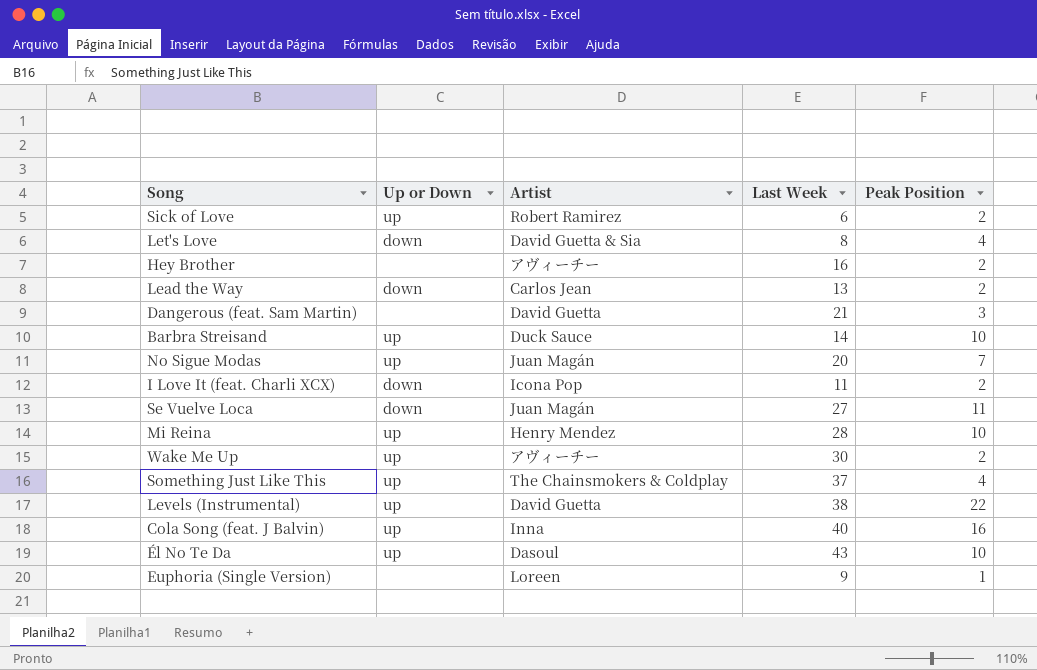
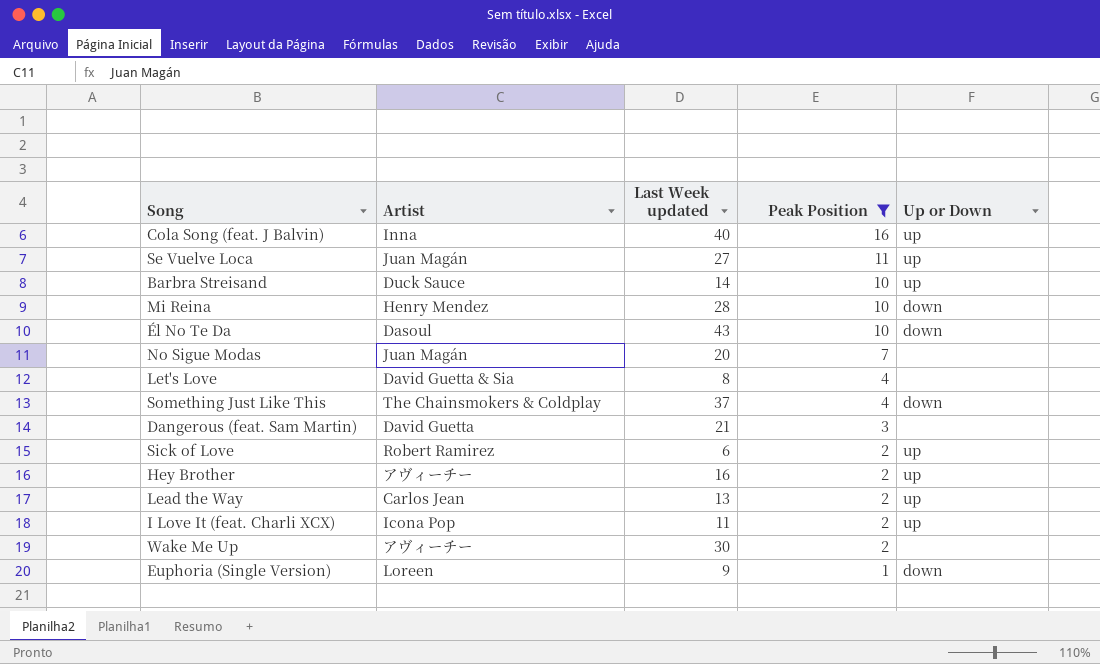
filter: none -> Peak Position != 22
row order: none -> Peak Position descending
column name: Last Week -> Last Week updated
column Up or Down | position: 2 -> 5
Se Vuelve Loca | Up or Down: down -> up
Mi Reina | Up or Down: up -> down
Él No Te Da | Up or Down: up -> down
No Sigue Modas | Up or Down: up -> none
Let's Love | Up or Down: down -> none
Something Just Like This | Up or Down: up -> down
Hey Brother | Up or Down: none -> up
Lead the Way | Up or Down: down -> up
I Love It (feat. Charli XCX) | Up or Down: down -> up
Wake Me Up | Up or Down: up -> none
Euphoria (Single Version) | Up or Down: none -> down

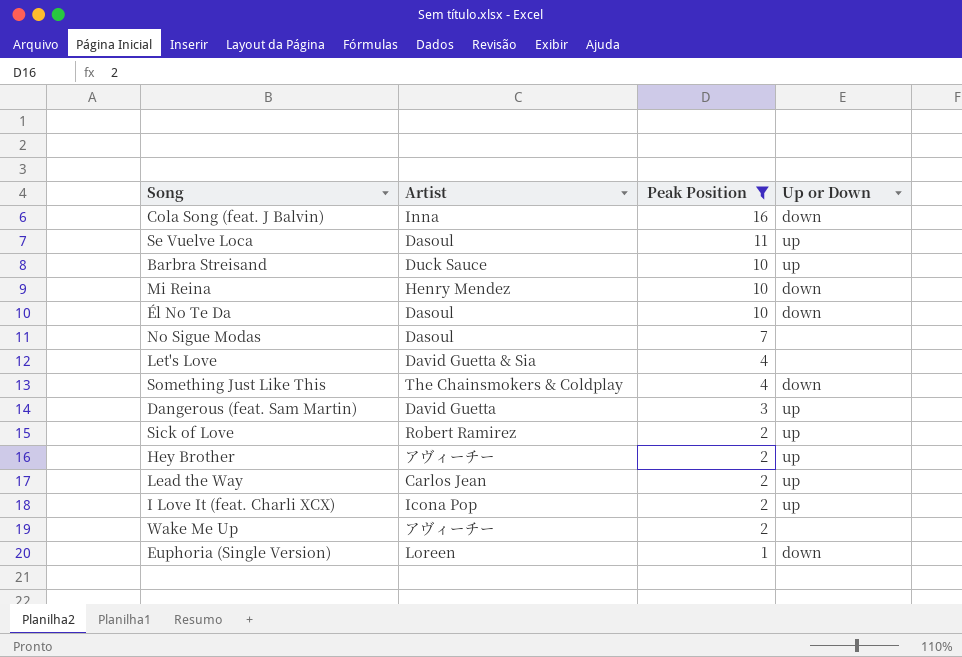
column Last Week updated | position: 3 -> none
Cola Song (feat. J Balvin) | Up or Down: up -> down
Se Vuelve Loca | Artist: Juan Magán -> Dasoul
No Sigue Modas | Artist: Juan Magán -> Dasoul
Dangerous (feat. Sam Martin) | Up or Down: none -> up

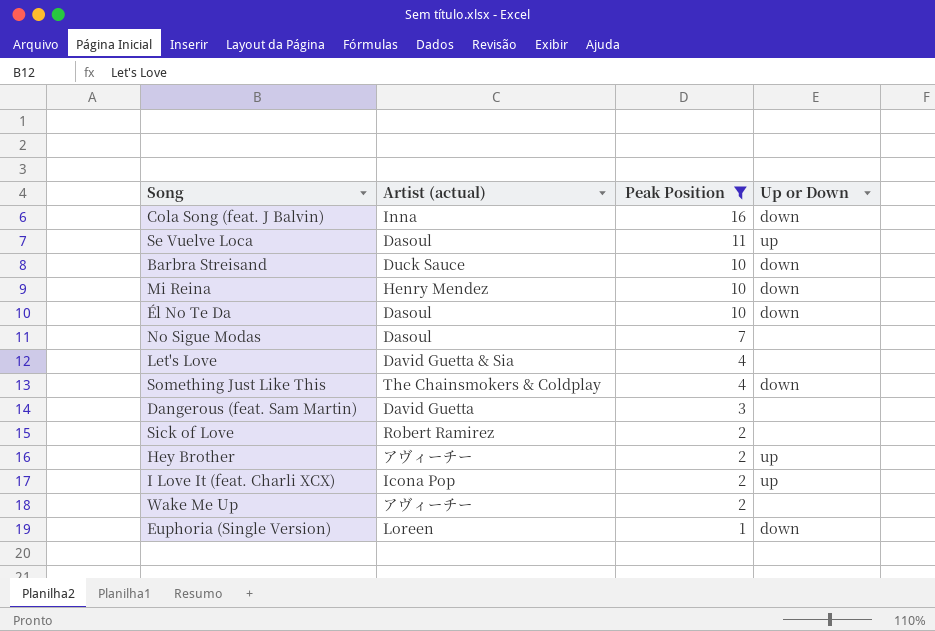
column name: Artist -> Artist (actual)
row Lead the Way: Carlos Jean | 2 | up -> none
Barbra Streisand | Up or Down: up -> down
Dangerous (feat. Sam Martin) | Up or Down: up -> none
Sick of Love | Up or Down: up -> none

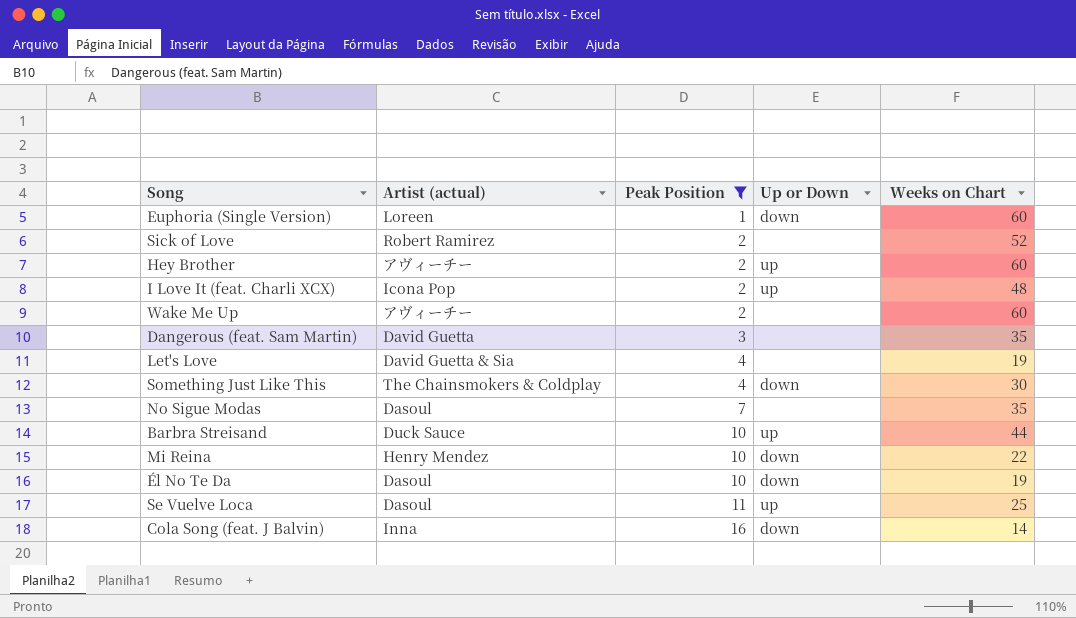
row order: Peak Position descending -> Peak Position ascending
column Weeks on Chart | position: none -> 5
Barbra Streisand | Up or Down: down -> up

